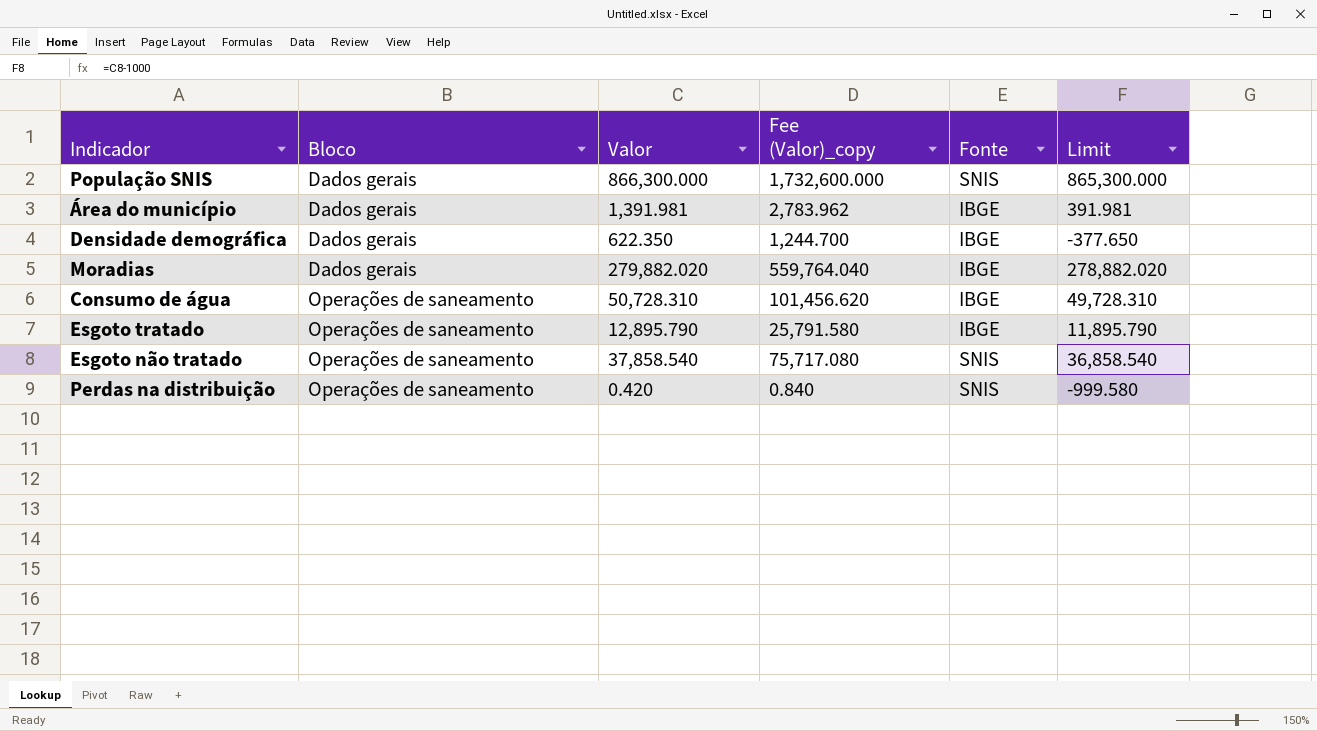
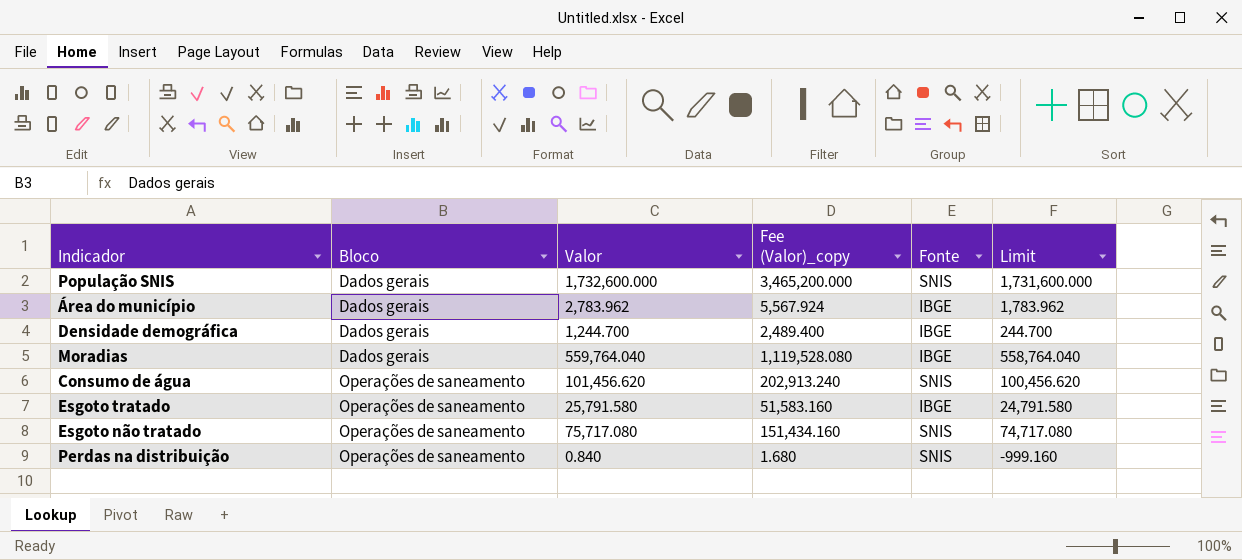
População SNIS | Valor: 866,300.000 -> 1,732,600.000
População SNIS | Fee (Valor)_copy: 1,732,600.000 -> 3,465,200.000
População SNIS | Limit: 865,300.000 -> 1,731,600.000
Área do município | Valor: 1,391.981 -> 2,783.962
Área do município | Fee (Valor)_copy: 2,783.962 -> 5,567.924
Área do município | Limit: 391.981 -> 1,783.962
Densidade demográfica | Valor: 622.350 -> 1,244.700
Densidade demográfica | Fee (Valor)_copy: 1,244.700 -> 2,489.400
Densidade demográfica | Limit: -377.650 -> 244.700
Moradias | Valor: 279,882.020 -> 559,764.040
Moradias | Fee (Valor)_copy: 559,764.040 -> 1,119,528.080
Moradias | Limit: 278,882.020 -> 558,764.040
Consumo de água | Valor: 50,728.310 -> 101,456.620
Consumo de água | Fee (Valor)_copy: 101,456.620 -> 202,913.240
Consumo de água | Fonte: IBGE -> SNIS
Consumo de água | Limit: 49,728.310 -> 100,456.620
Esgoto tratado | Valor: 12,895.790 -> 25,791.580
Esgoto tratado | Fee (Valor)_copy: 25,791.580 -> 51,583.160
Esgoto tratado | Limit: 11,895.790 -> 24,791.580
Esgoto não tratado | Valor: 37,858.540 -> 75,717.080
Esgoto não tratado | Fee (Valor)_copy: 75,717.080 -> 151,434.160
Esgoto não tratado | Limit: 36,858.540 -> 74,717.080
Perdas na distribuição | Valor: 0.420 -> 0.840
Perdas na distribuição | Fee (Valor)_copy: 0.840 -> 1.680
Perdas na distribuição | Limit: -999.580 -> -999.160

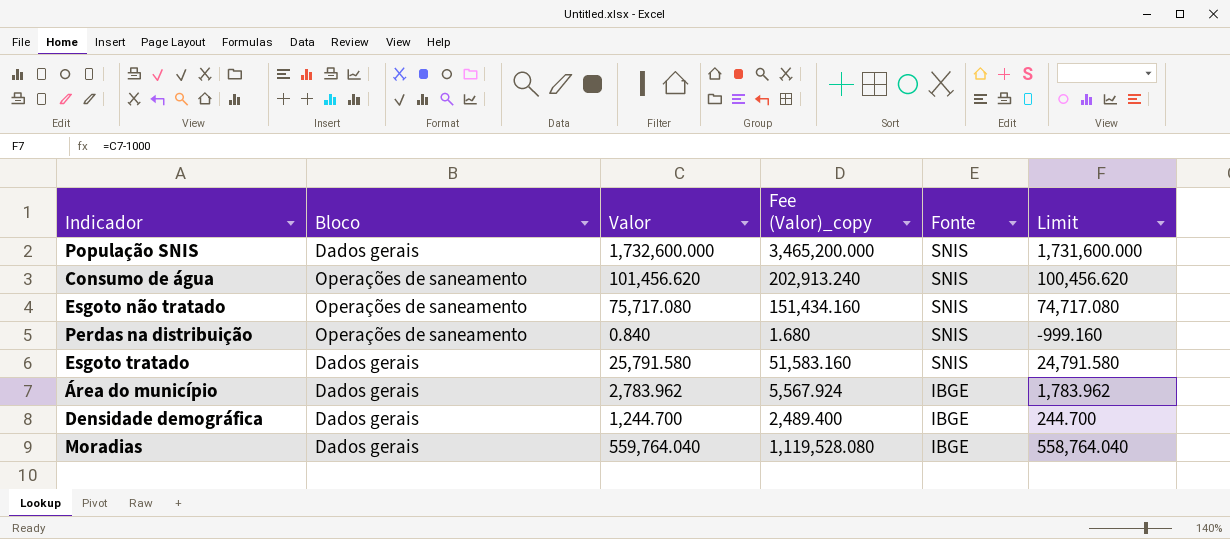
row order: Bloco ascending -> Fonte descending
Esgoto tratado | Bloco: Operações de saneamento -> Dados gerais
Esgoto tratado | Fonte: IBGE -> SNIS

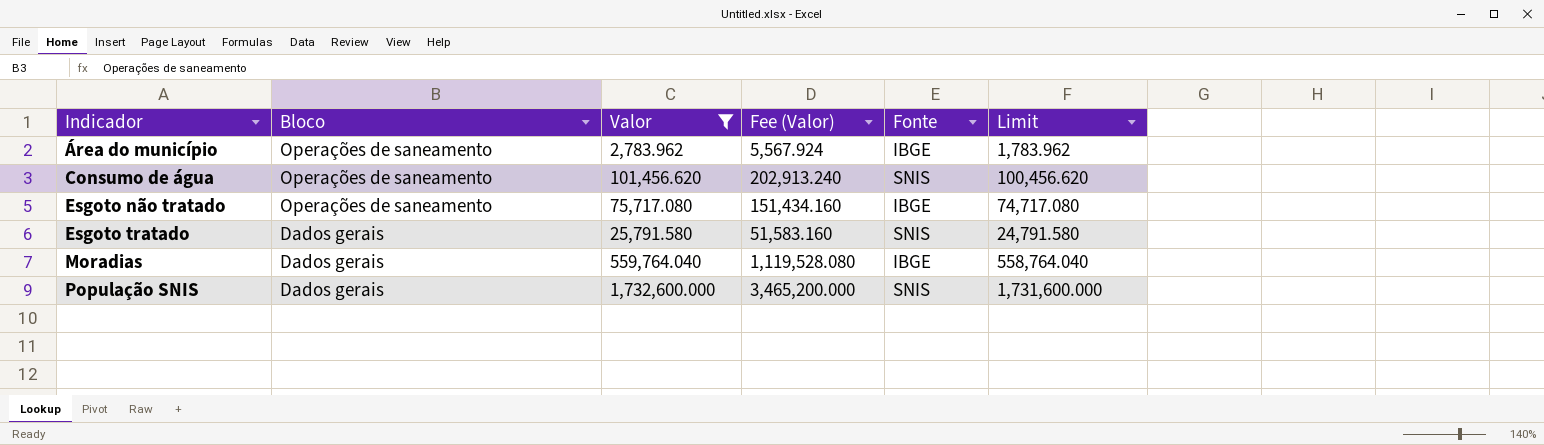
filter: none -> Valor >= 2,783.962
row order: Fonte descending -> Indicador ascending
column name: Fee (Valor)_copy -> Fee (Valor)
Área do município | Bloco: Dados gerais -> Operações de saneamento
Esgoto não tratado | Fonte: SNIS -> IBGE

